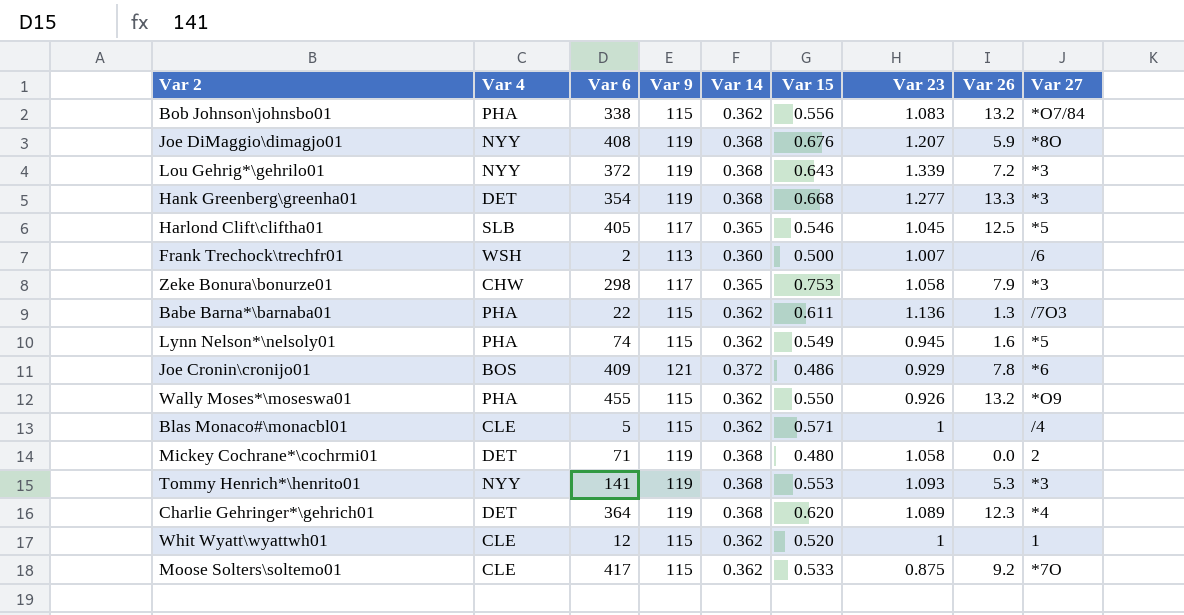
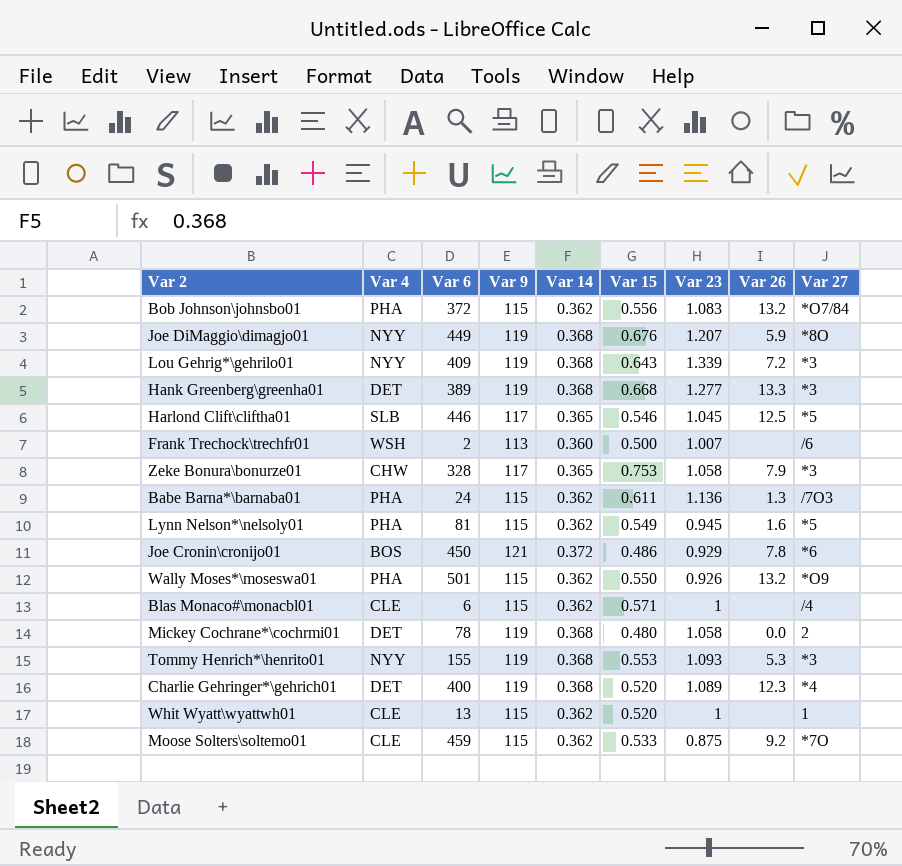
Bob Johnson\johnsbo01 | Var 6: 338 -> 372
Joe DiMaggio\dimagjo01 | Var 6: 408 -> 449
Lou Gehrig*\gehrilo01 | Var 6: 372 -> 409
Hank Greenberg\greenha01 | Var 6: 354 -> 389
Harlond Clift\cliftha01 | Var 6: 405 -> 446
Zeke Bonura\bonurze01 | Var 6: 298 -> 328
Babe Barna*\barnaba01 | Var 6: 22 -> 24
Lynn Nelson*\nelsoly01 | Var 6: 74 -> 81
Joe Cronin\cronijo01 | Var 6: 409 -> 450
Wally Moses*\moseswa01 | Var 6: 455 -> 501
Blas Monaco#\monacbl01 | Var 6: 5 -> 6
Mickey Cochrane*\cochrmi01 | Var 6: 71 -> 78
Tommy Henrich*\henrito01 | Var 6: 141 -> 155
Charlie Gehringer*\gehrich01 | Var 6: 364 -> 400
Charlie Gehringer*\gehrich01 | Var 15: 0.620 -> 0.520
Whit Wyatt\wyattwh01 | Var 6: 12 -> 13
Moose Solters\soltemo01 | Var 6: 417 -> 459

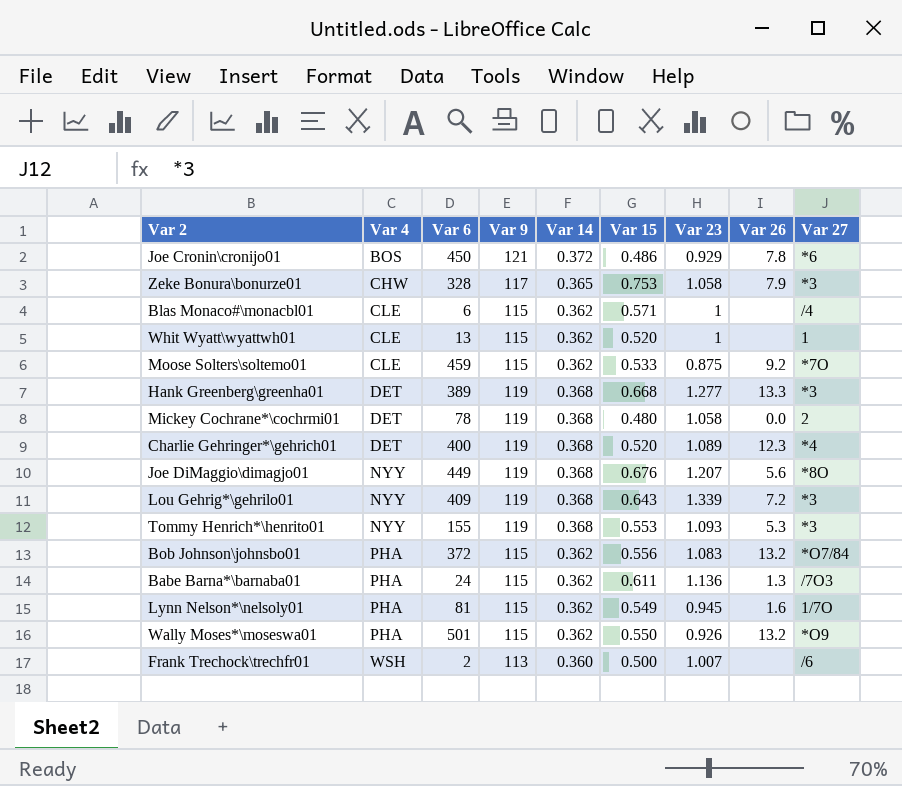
row order: none -> Var 4 ascending
row Harlond Clift\cliftha01: SLB | 446 | 117 | 0.365 | 0.546 | 1.045 | 12.5 | *5 -> none
Joe DiMaggio\dimagjo01 | Var 26: 5.9 -> 5.6
Lynn Nelson*\nelsoly01 | Var 27: *5 -> 1/7O

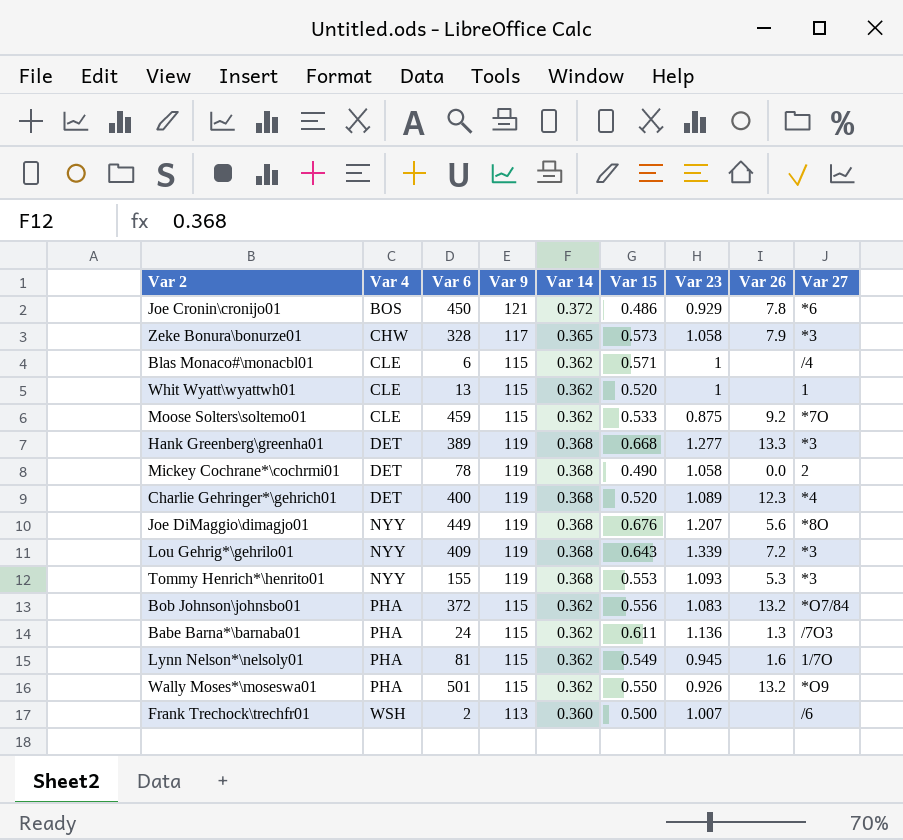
Zeke Bonura\bonurze01 | Var 15: 0.753 -> 0.573
Mickey Cochrane*\cochrmi01 | Var 15: 0.480 -> 0.490

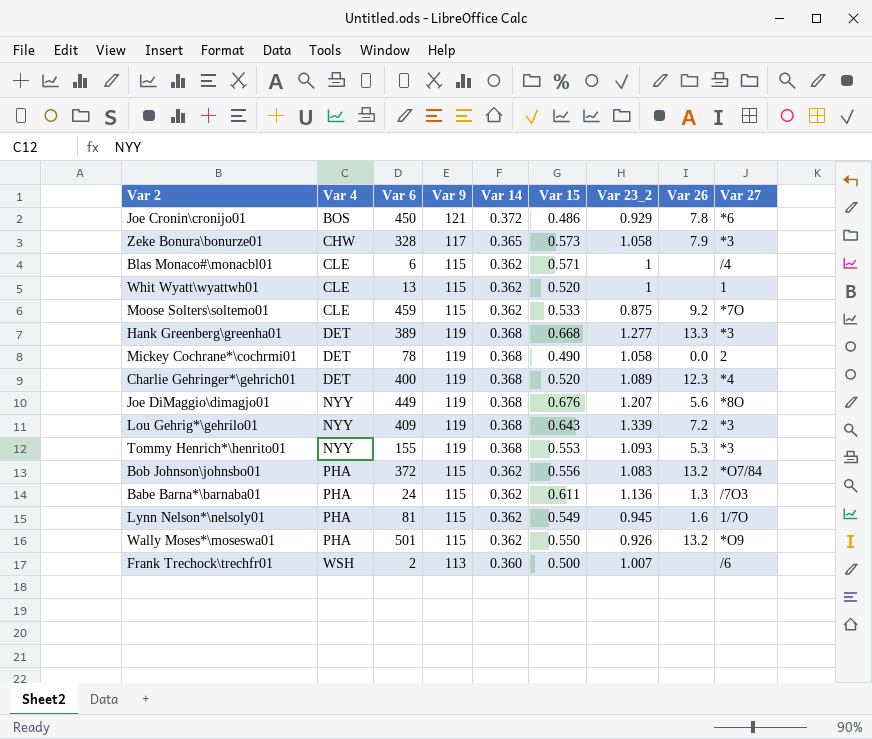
column name: Var 23 -> Var 23_2

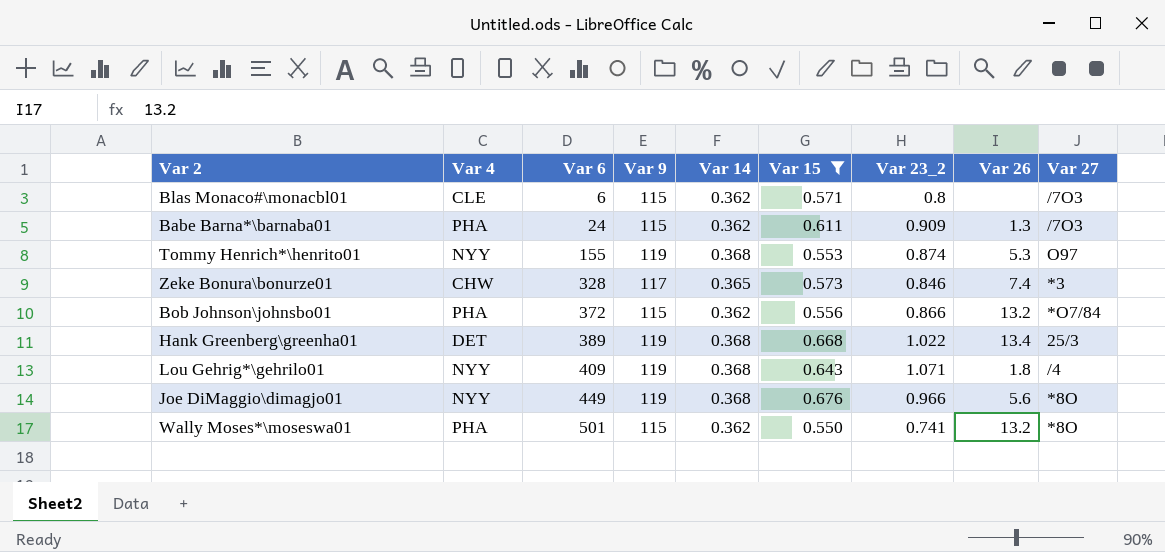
filter: none -> Var 15 >= 0.550
row order: Var 4 ascending -> Var 6 ascending
Blas Monaco#\monacbl01 | Var 23_2: 1 -> 0.8
Blas Monaco#\monacbl01 | Var 27: /4 -> /7O3
Babe Barna*\barnaba01 | Var 23_2: 1.136 -> 0.909
Tommy Henrich*\henrito01 | Var 23_2: 1.093 -> 0.874
Tommy Henrich*\henrito01 | Var 27: *3 -> O97
Zeke Bonura\bonurze01 | Var 23_2: 1.058 -> 0.846
Zeke Bonura\bonurze01 | Var 26: 7.9 -> 7.4
Bob Johnson\johnsbo01 | Var 23_2: 1.083 -> 0.866
Hank Greenberg\greenha01 | Var 23_2: 1.277 -> 1.022
Hank Greenberg\greenha01 | Var 26: 13.3 -> 13.4
Hank Greenberg\greenha01 | Var 27: *3 -> 25/3
Lou Gehrig*\gehrilo01 | Var 23_2: 1.339 -> 1.071
Lou Gehrig*\gehrilo01 | Var 26: 7.2 -> 1.8
Lou Gehrig*\gehrilo01 | Var 27: *3 -> /4
Joe DiMaggio\dimagjo01 | Var 23_2: 1.207 -> 0.966
Wally Moses*\moseswa01 | Var 23_2: 0.926 -> 0.741
Wally Moses*\moseswa01 | Var 27: *O9 -> *8O

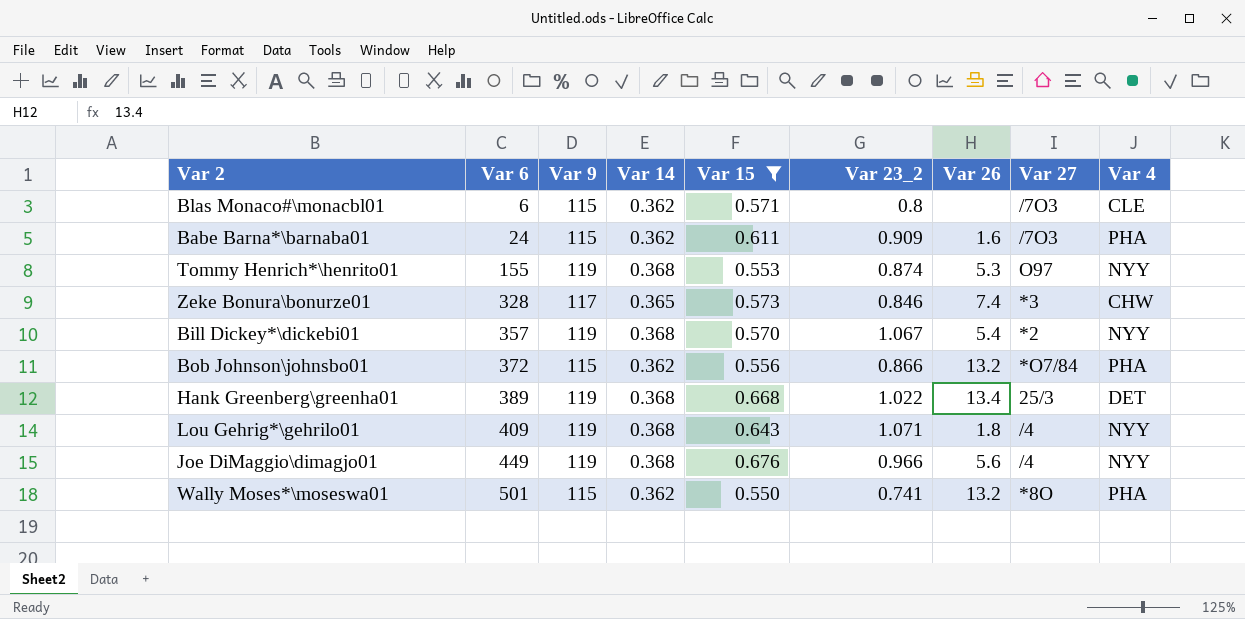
column Var 4 | position: 2 -> 9
Babe Barna*\barnaba01 | Var 26: 1.3 -> 1.6
row Bill Dickey*\dickebi01: none -> 357 | 119 | 0.368 | 0.570 | 1.067 | 5.4 | *2 | NYY
Joe DiMaggio\dimagjo01 | Var 27: *8O -> /4

